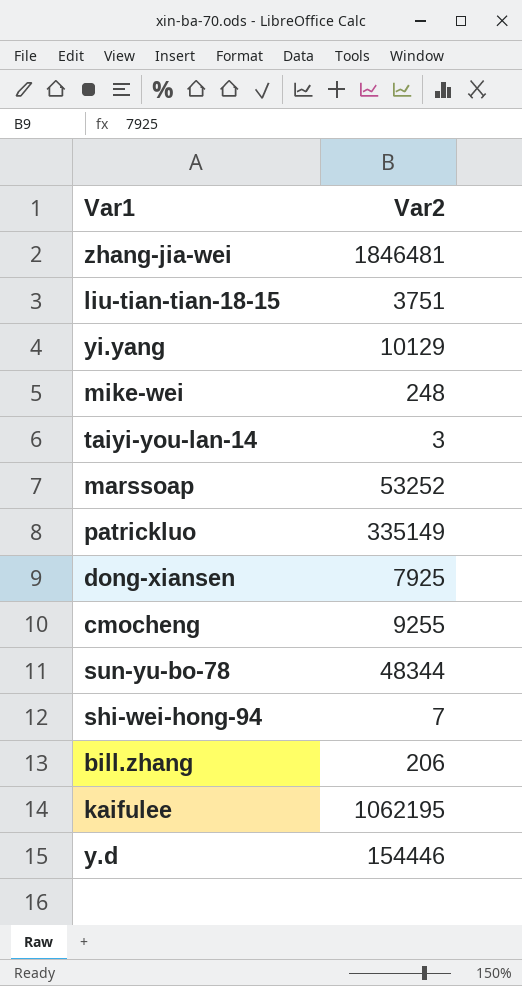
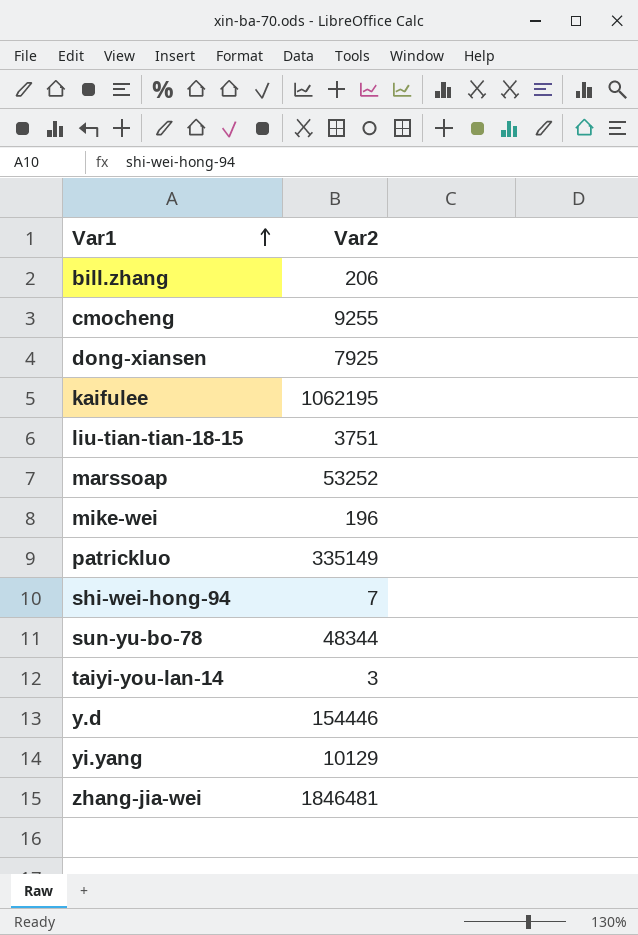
row order: none -> Var1 ascending
mike-wei | Var2: 248 -> 196

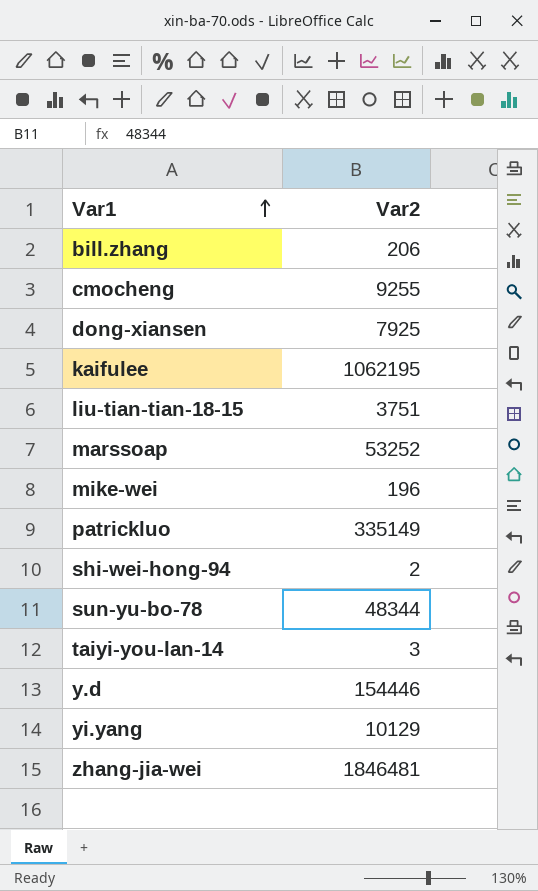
shi-wei-hong-94 | Var2: 7 -> 2

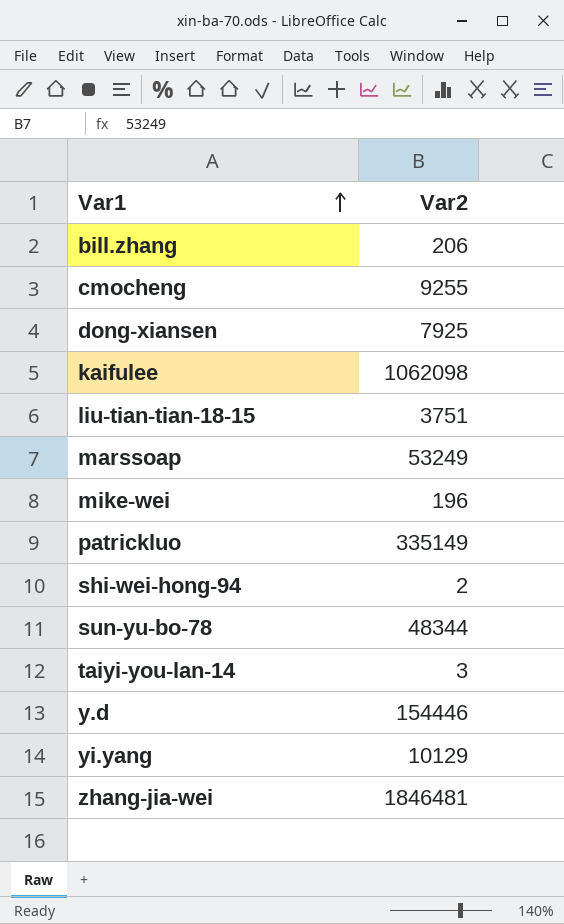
kaifulee | Var2: 1062195 -> 1062098
marssoap | Var2: 53252 -> 53249

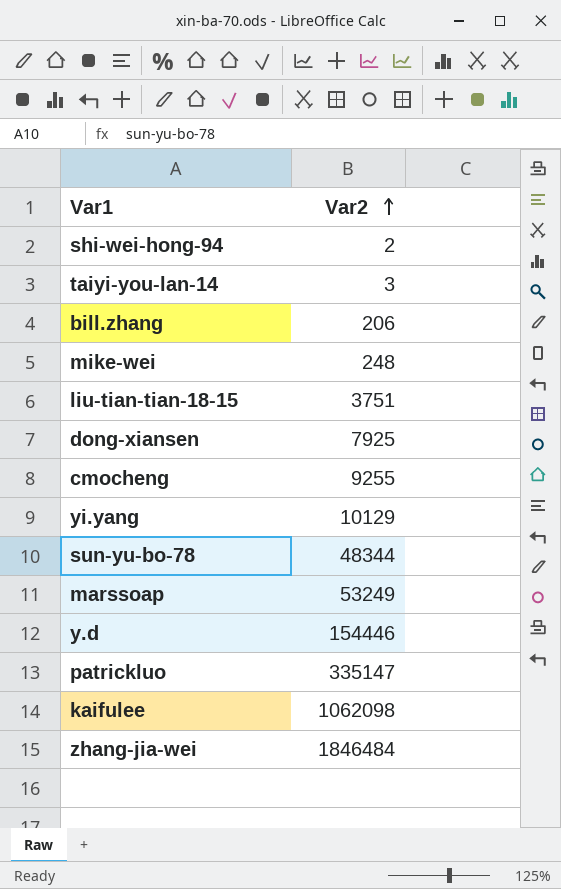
row order: Var1 ascending -> Var2 ascending
mike-wei | Var2: 196 -> 248
patrickluo | Var2: 335149 -> 335147
zhang-jia-wei | Var2: 1846481 -> 1846484

